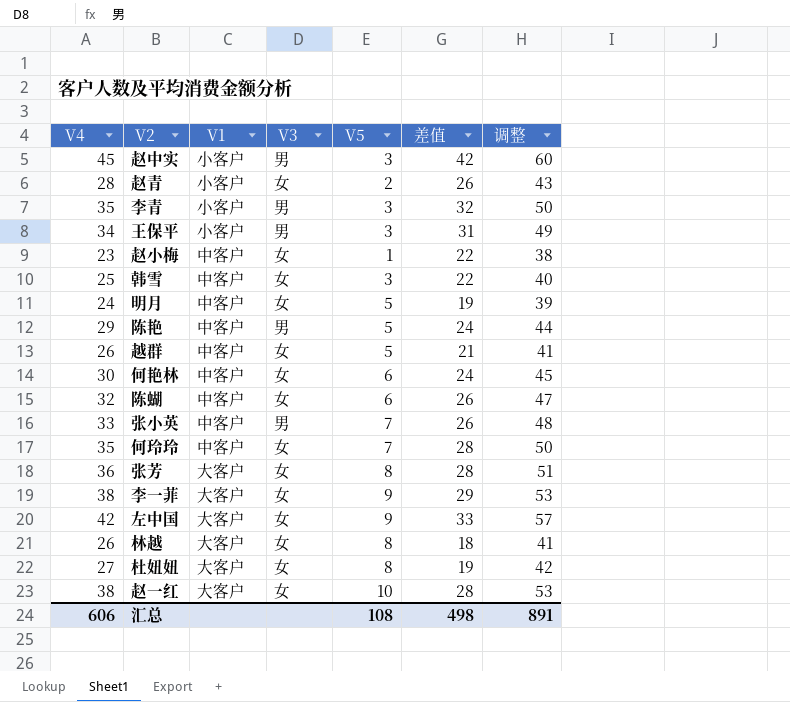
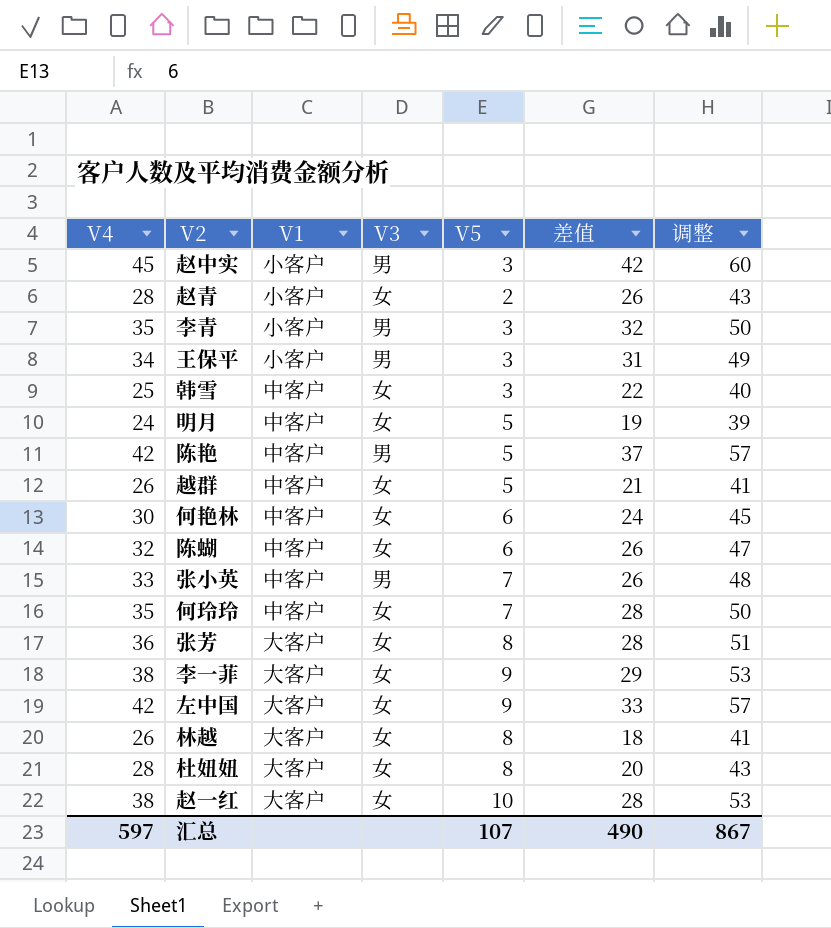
row 赵小梅: 23 | 中客户 | 女 | 1 | 22 | 38 -> none
陈艳 | V4: 29 -> 42
陈艳 | 差值: 24 -> 37
陈艳 | 调整: 44 -> 57
杜妞妞 | V4: 27 -> 28
杜妞妞 | 差值: 19 -> 20
杜妞妞 | 调整: 42 -> 43
汇总 | V4: 606 -> 597
汇总 | V5: 108 -> 107
汇总 | 差值: 498 -> 490
汇总 | 调整: 891 -> 867

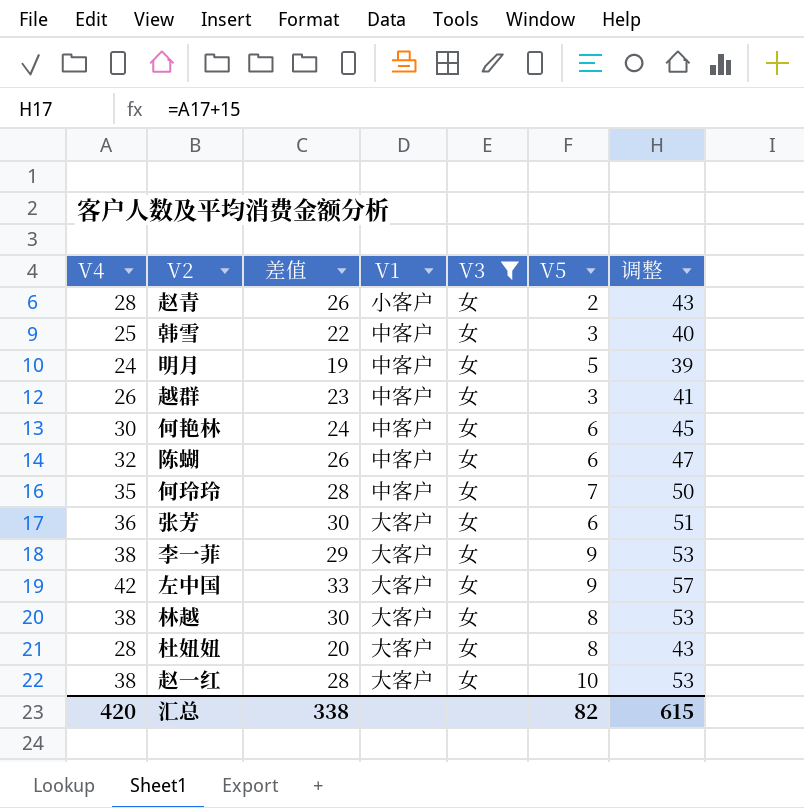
filter: none -> V3 = 女
column 差值 | position: 6 -> 3
越群 | 差值: 21 -> 23
越群 | V5: 5 -> 3
张芳 | 差值: 28 -> 30
张芳 | V5: 8 -> 6
林越 | V4: 26 -> 38
林越 | 差值: 18 -> 30
林越 | 调整: 41 -> 53
汇总 | V4: 597 -> 420
汇总 | 差值: 490 -> 338
汇总 | V5: 107 -> 82
汇总 | 调整: 867 -> 615

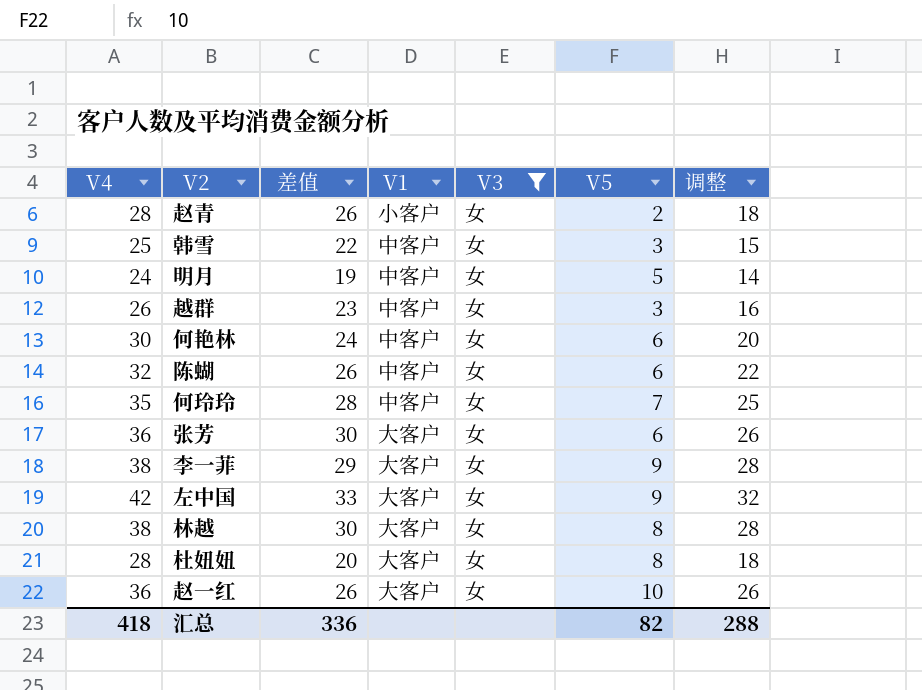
column 调整 | formula: [V4] + 15 -> [V4] - 10
赵一红 | V4: 38 -> 36
赵一红 | 差值: 28 -> 26
汇总 | V4: 420 -> 418
汇总 | 差值: 338 -> 336
汇总 | 调整: 615 -> 288

